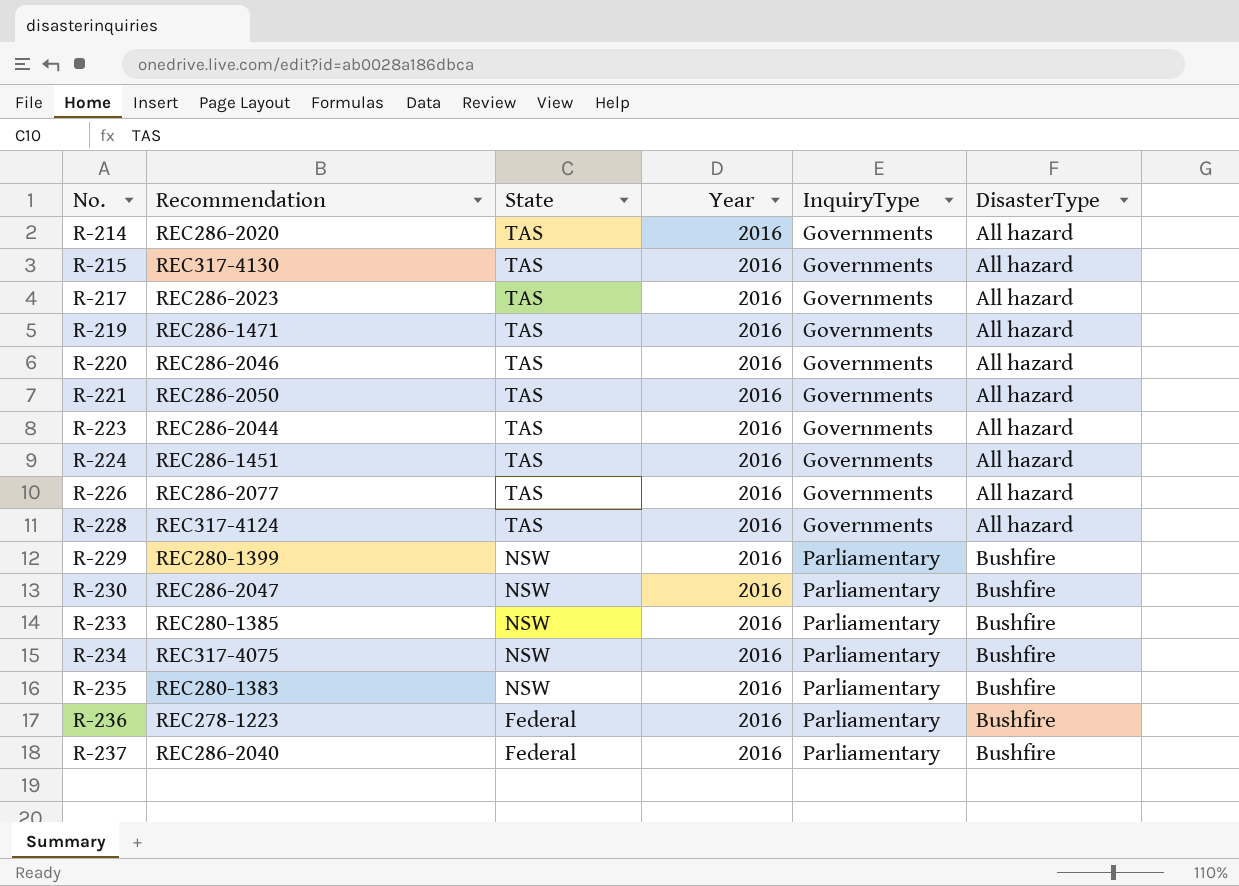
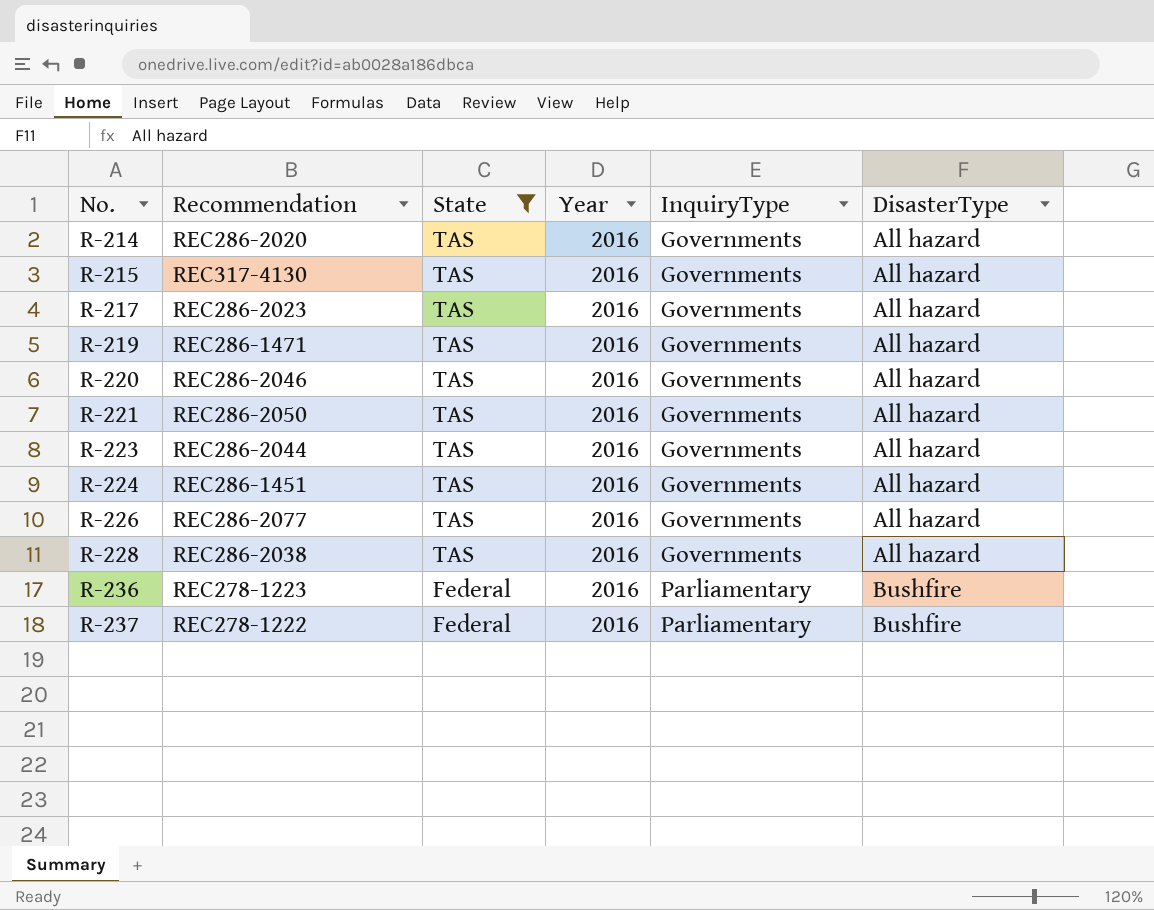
filter: none -> State != NSW
R-228 | Recommendation: REC317-4124 -> REC286-2038
R-237 | Recommendation: REC286-2040 -> REC278-1222

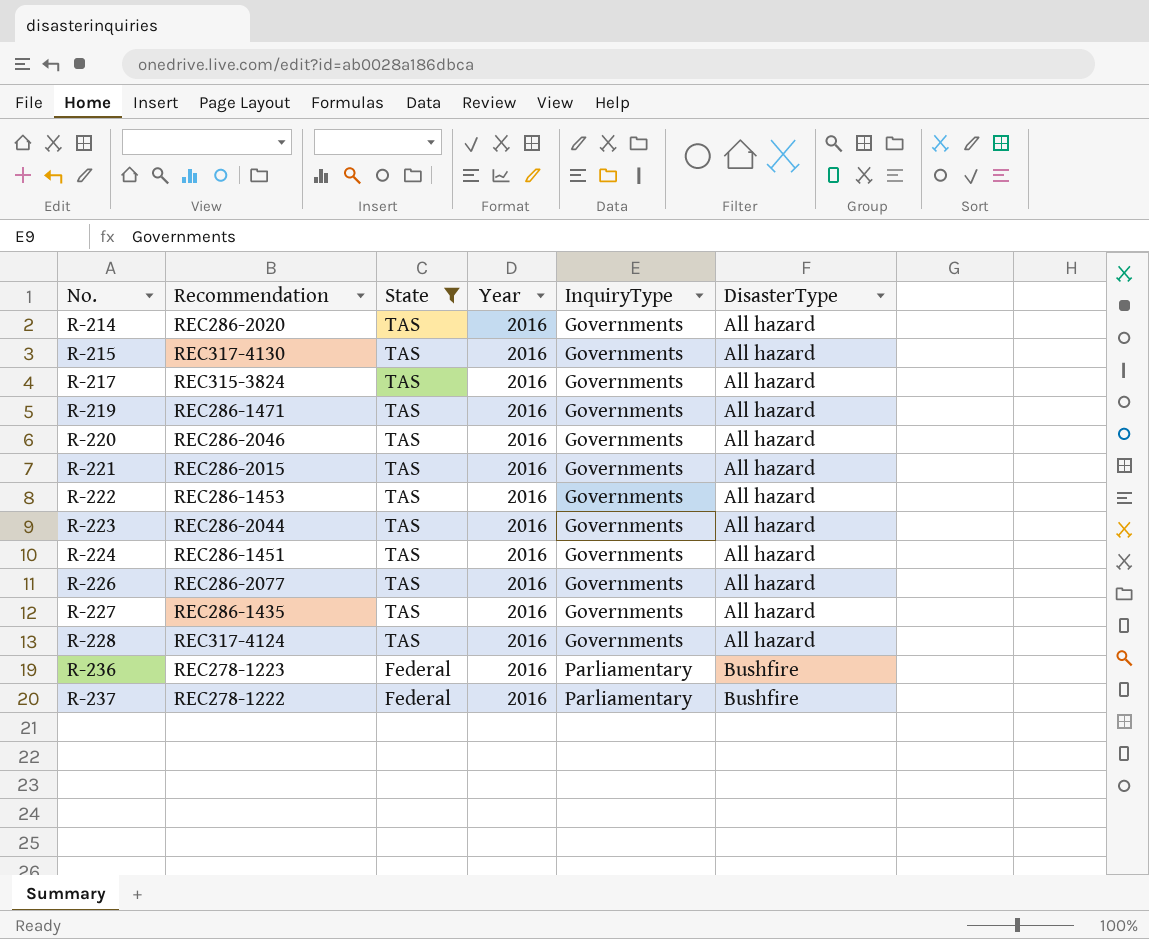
R-217 | Recommendation: REC286-2023 -> REC315-3824
R-221 | Recommendation: REC286-2050 -> REC286-2015
row R-222: none -> REC286-1453 | TAS | 2016 | Governments | All hazard
row R-227: none -> REC286-1435 | TAS | 2016 | Governments | All hazard
R-228 | Recommendation: REC286-2038 -> REC317-4124

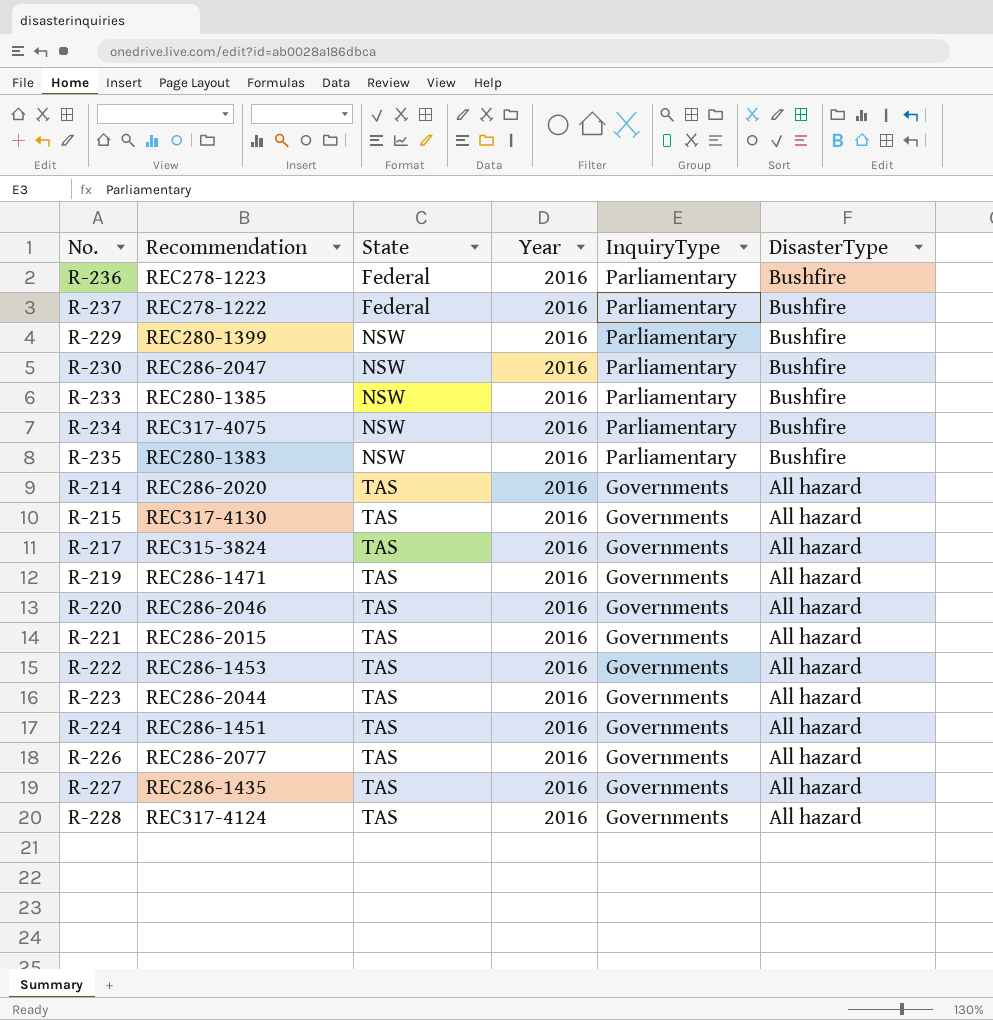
filter: State != NSW -> none
row order: No. ascending -> State ascending

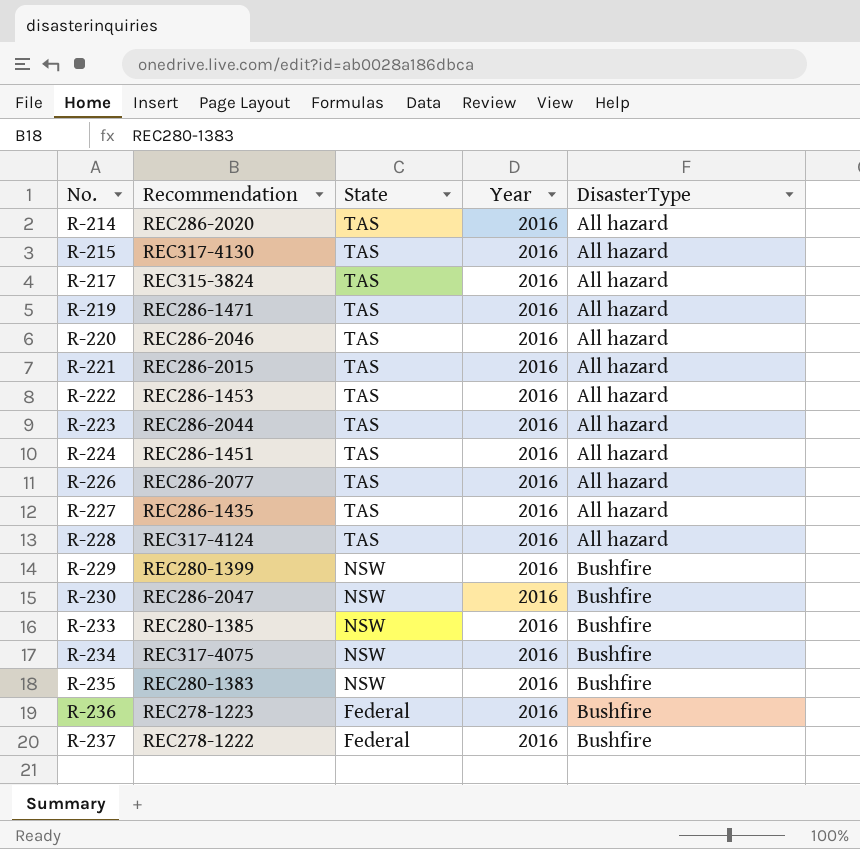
row order: State ascending -> No. ascending
column InquiryType | position: 5 -> none

